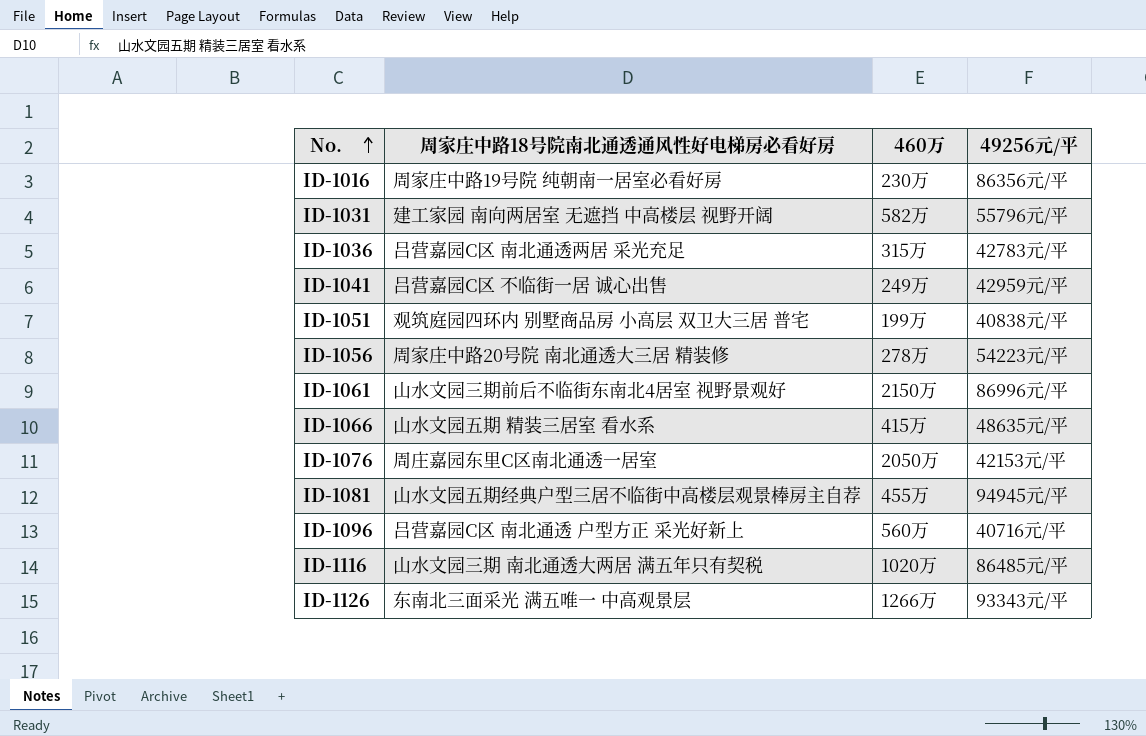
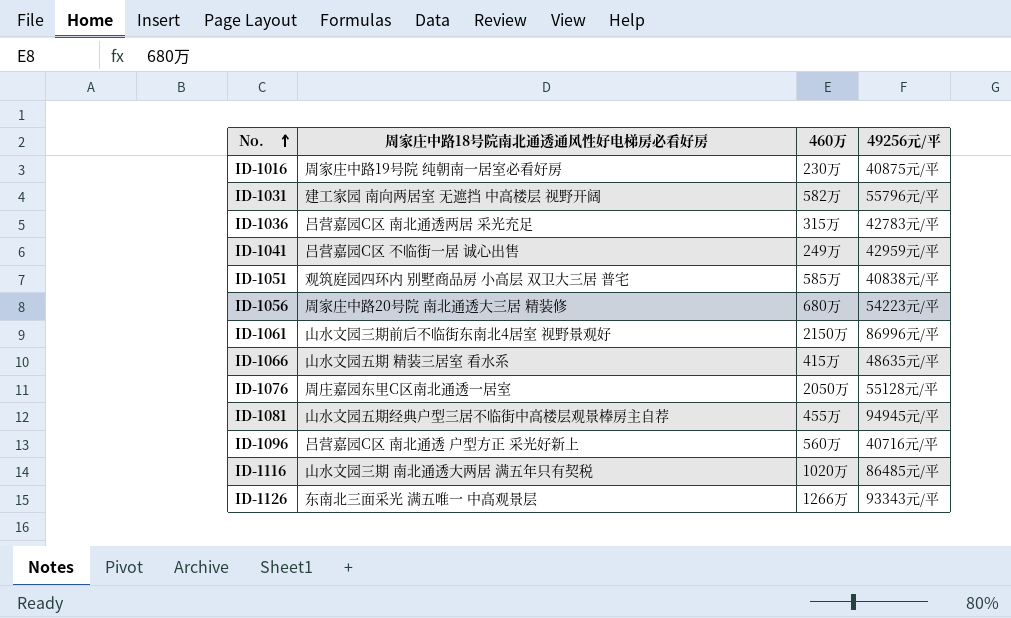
ID-1016 | 49256元/平: 86356元/平 -> 40875元/平
ID-1051 | 460万: 199万 -> 585万
ID-1056 | 460万: 278万 -> 680万
ID-1076 | 49256元/平: 42153元/平 -> 55128元/平

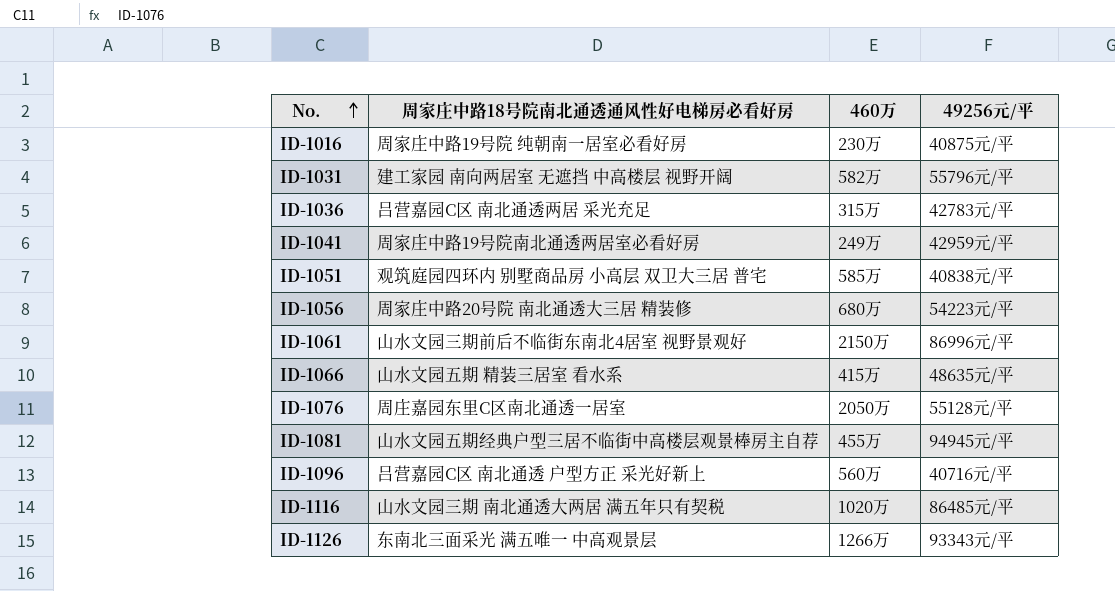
ID-1041 | 周家庄中路18号院南北通透通风性好电梯房必看好房: 吕营嘉园C区 不临街一居 诚心出售 -> 周家庄中路19号院南北通透两居室必看好房

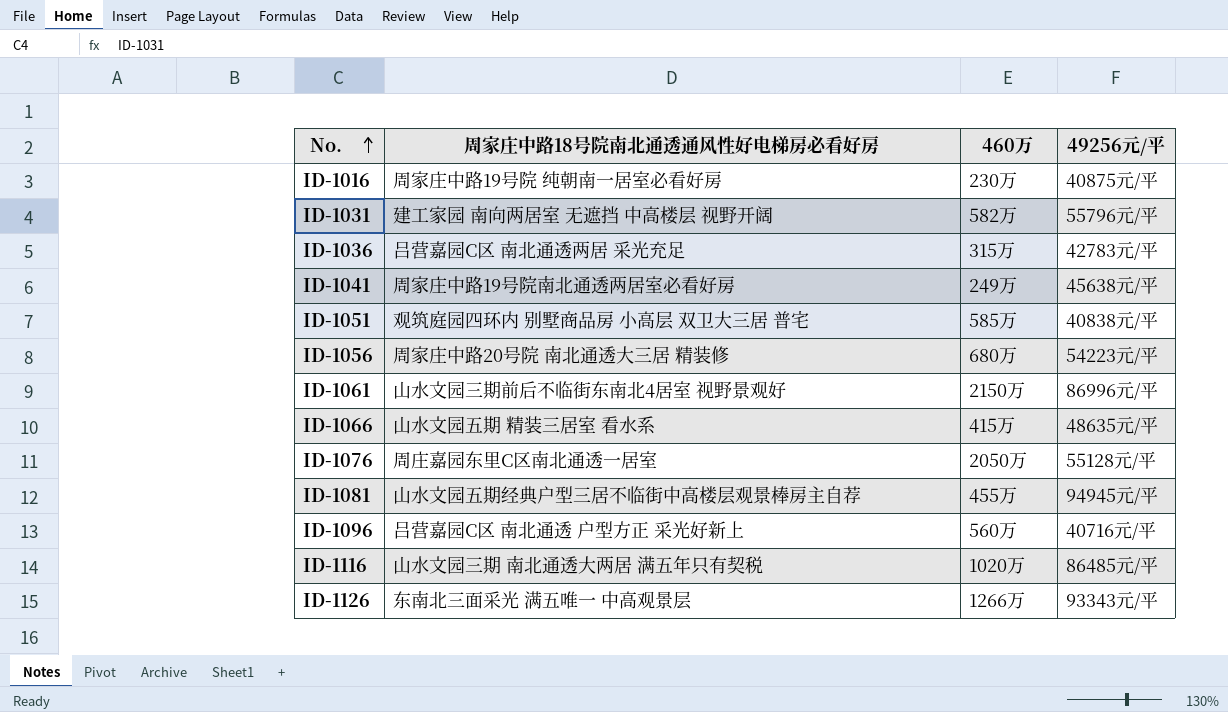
ID-1041 | 49256元/平: 42959元/平 -> 45638元/平

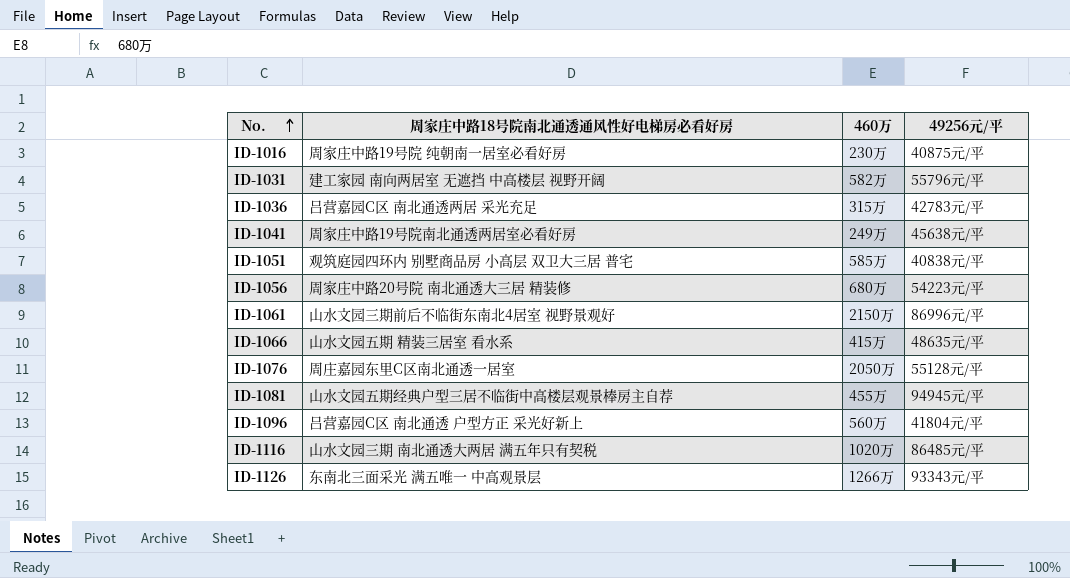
ID-1096 | 49256元/平: 40716元/平 -> 41804元/平

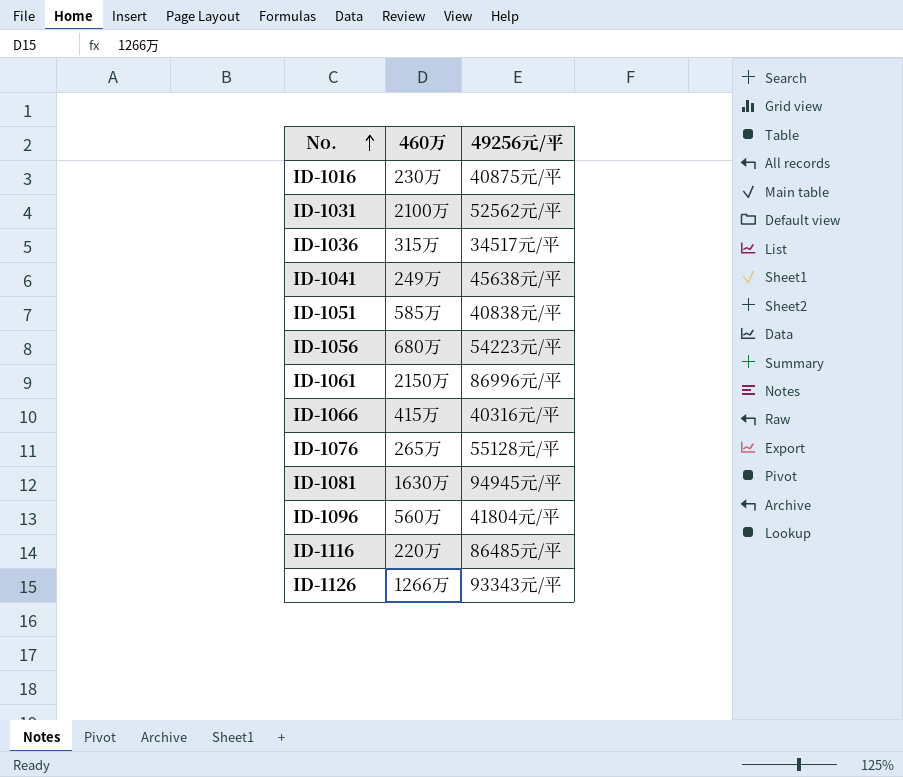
column 周家庄中路18号院南北通透通风性好电梯房必看好房 | position: 2 -> none
ID-1031 | 460万: 582万 -> 2100万
ID-1031 | 49256元/平: 55796元/平 -> 52562元/平
ID-1036 | 49256元/平: 42783元/平 -> 34517元/平
ID-1066 | 49256元/平: 48635元/平 -> 40316元/平
ID-1076 | 460万: 2050万 -> 265万
ID-1081 | 460万: 455万 -> 1630万
ID-1116 | 460万: 1020万 -> 220万

